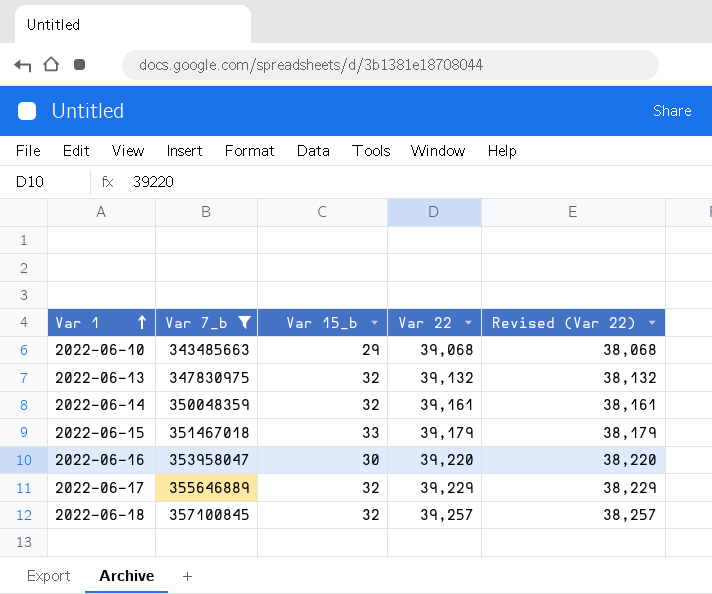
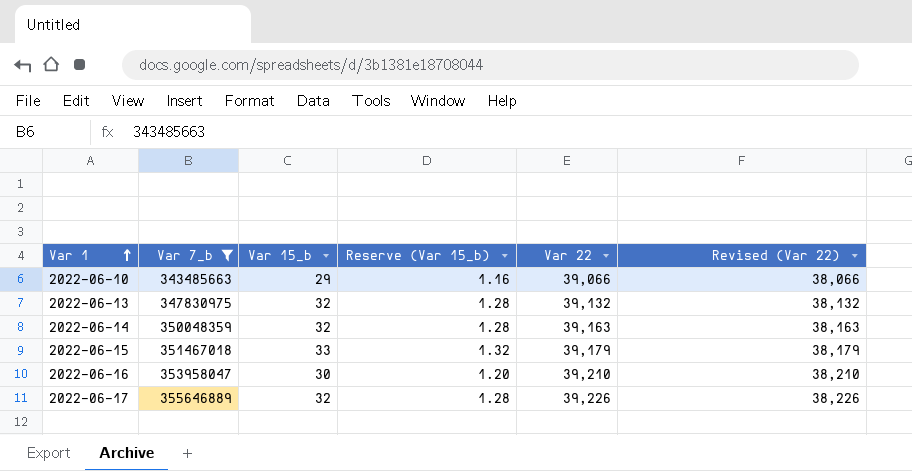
column Reserve (Var 15_b) | formula: none -> [Var 15_b] * 0.04
row 2022-06-18: 357100845 | 32 | 39,257 | 38,257 -> none
2022-06-10 | Var 22: 39,068 -> 39,066
2022-06-10 | Revised (Var 22): 38,068 -> 38,066
2022-06-14 | Var 22: 39,161 -> 39,163
2022-06-14 | Revised (Var 22): 38,161 -> 38,163
2022-06-16 | Var 22: 39,220 -> 39,210
2022-06-16 | Revised (Var 22): 38,220 -> 38,210
2022-06-17 | Var 22: 39,229 -> 39,226
2022-06-17 | Revised (Var 22): 38,229 -> 38,226

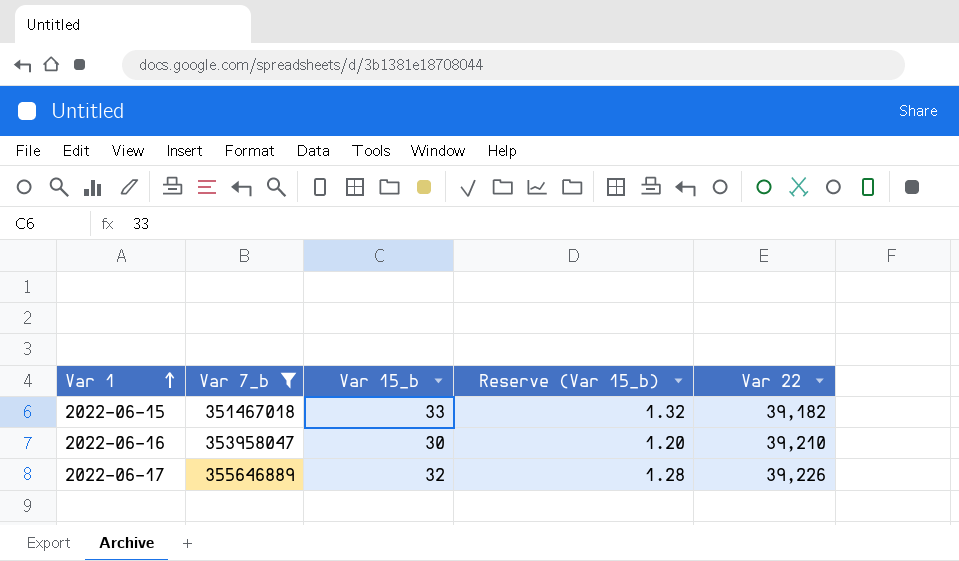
column Revised (Var 22) | formula: [Var 22] - 1000 -> none
row 2022-06-10: 343485663 | 29 | 1.16 | 39,066 | 38,066 -> none
row 2022-06-13: 347830975 | 32 | 1.28 | 39,132 | 38,132 -> none
row 2022-06-14: 350048359 | 32 | 1.28 | 39,163 | 38,163 -> none
2022-06-15 | Var 22: 39,179 -> 39,182

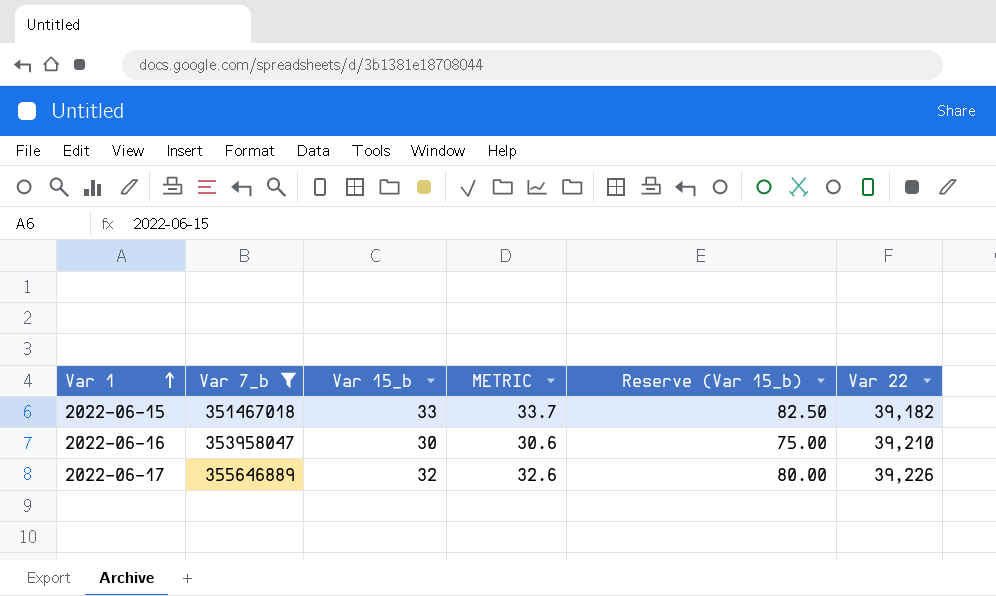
column METRIC | formula: none -> [Var 15_b] * 1.02
column Reserve (Var 15_b) | formula: [Var 15_b] * 0.04 -> [Var 15_b] * 2.5

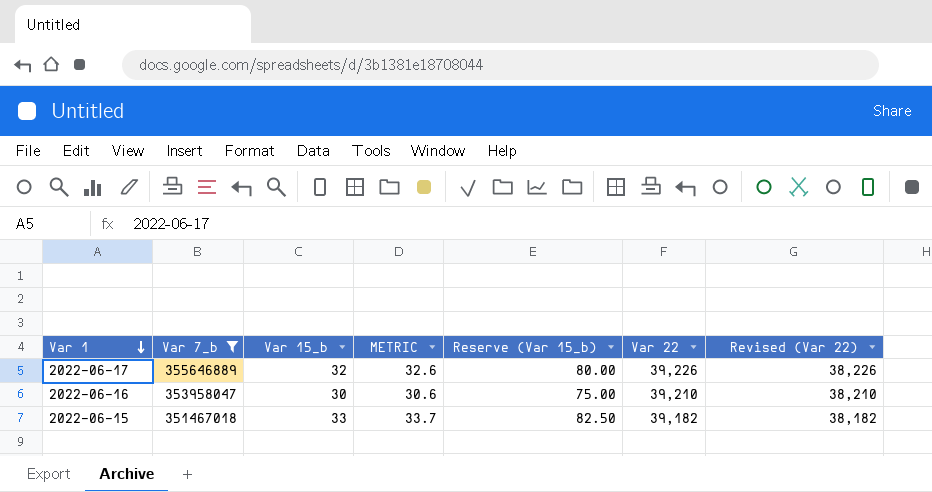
row order: Var 1 ascending -> Var 1 descending
column Revised (Var 22) | formula: none -> [Var 22] - 1000

